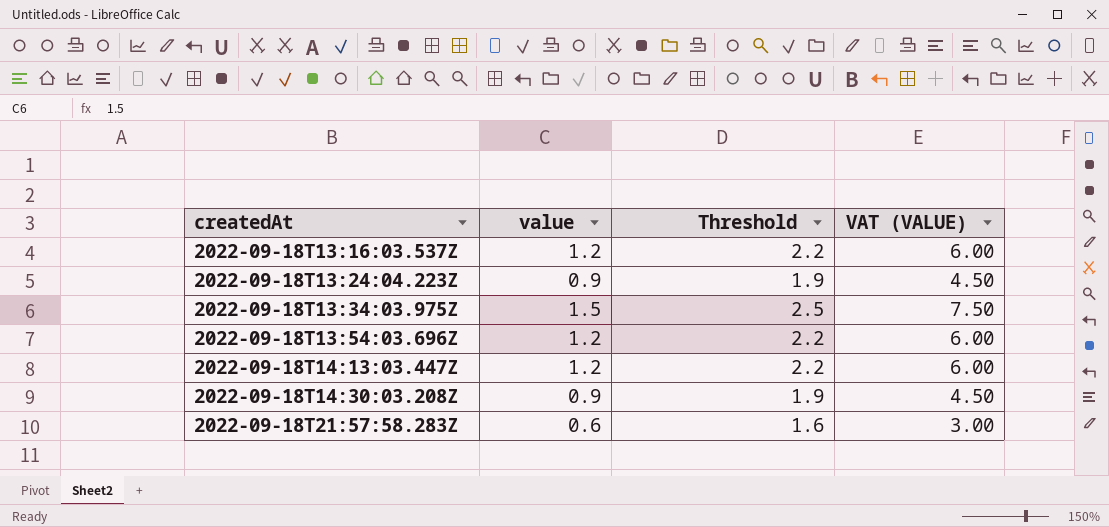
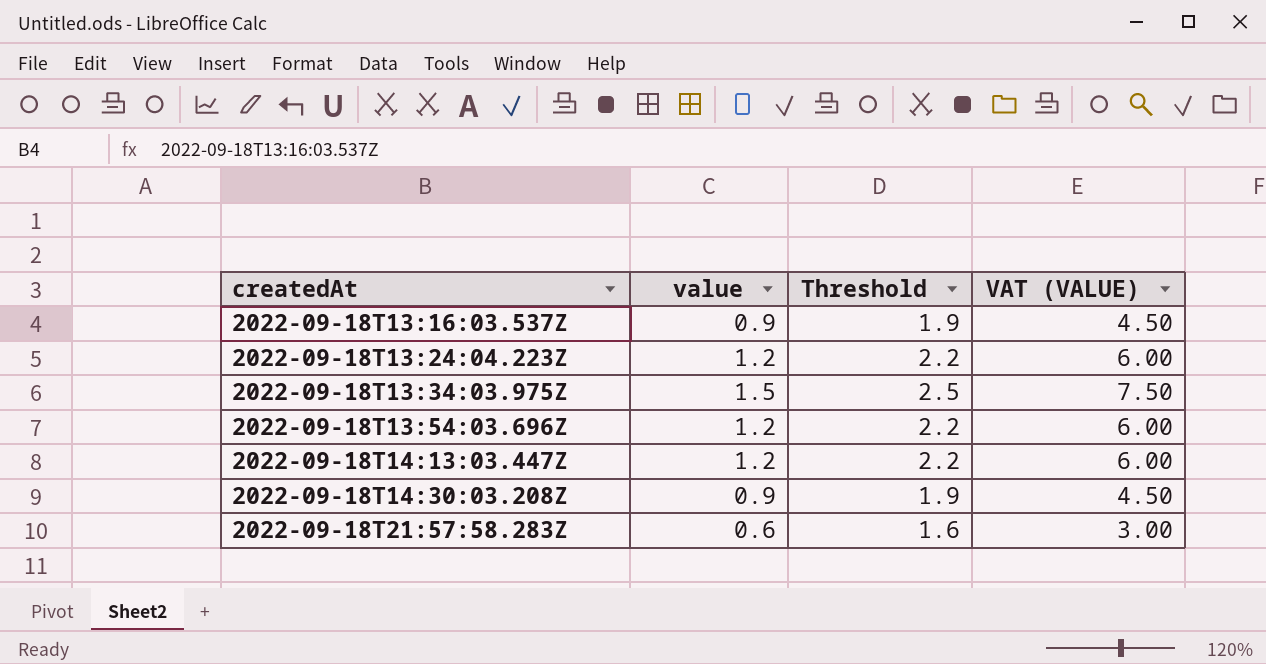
2022-09-18T13:16:03.537Z | value: 1.2 -> 0.9
2022-09-18T13:16:03.537Z | Threshold: 2.2 -> 1.9
2022-09-18T13:16:03.537Z | VAT (VALUE): 6.00 -> 4.50
2022-09-18T13:24:04.223Z | value: 0.9 -> 1.2
2022-09-18T13:24:04.223Z | Threshold: 1.9 -> 2.2
2022-09-18T13:24:04.223Z | VAT (VALUE): 4.50 -> 6.00

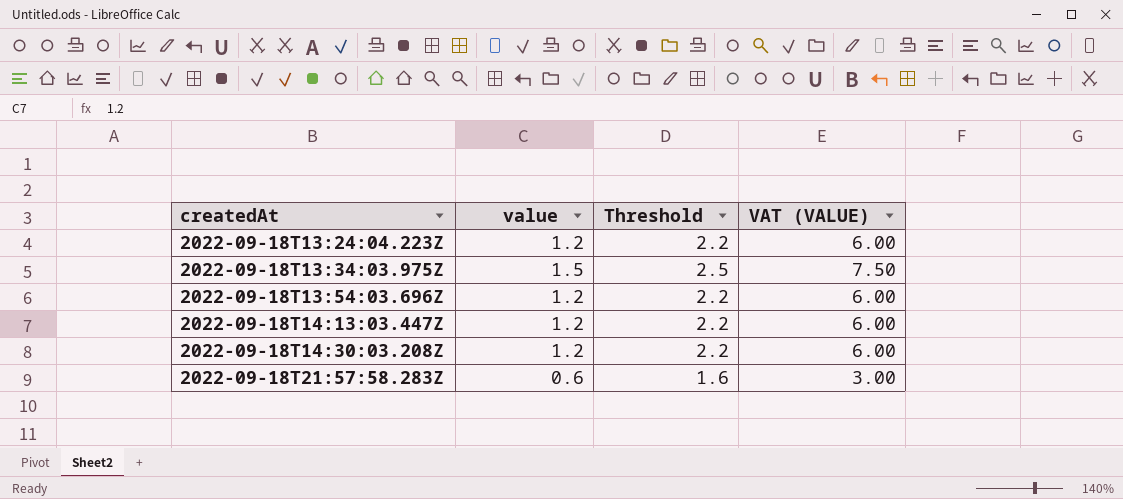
row 2022-09-18T13:16:03.537Z: 0.9 | 1.9 | 4.50 -> none
2022-09-18T14:30:03.208Z | value: 0.9 -> 1.2
2022-09-18T14:30:03.208Z | Threshold: 1.9 -> 2.2
2022-09-18T14:30:03.208Z | VAT (VALUE): 4.50 -> 6.00

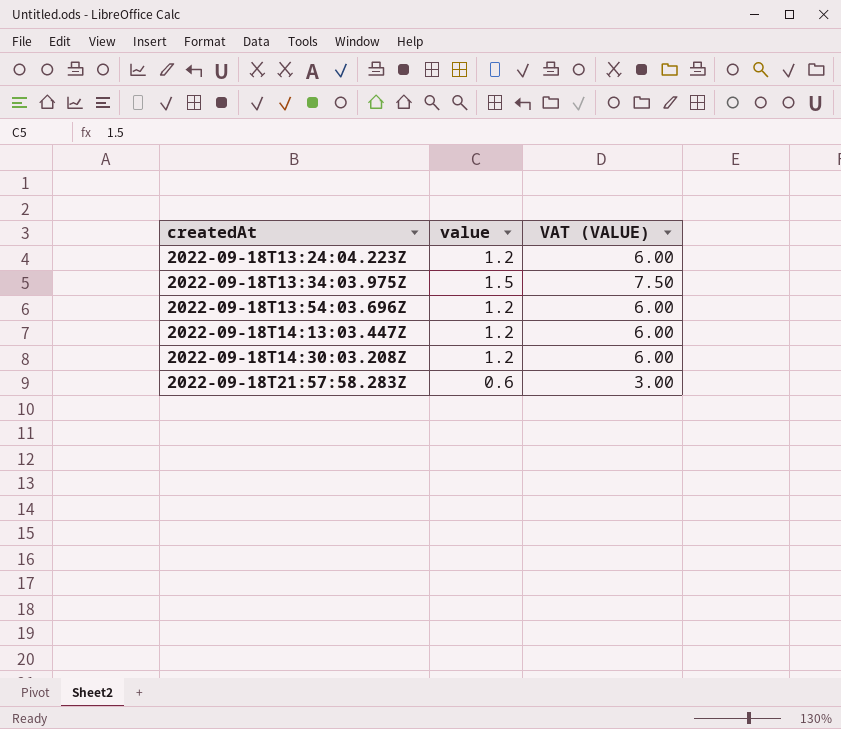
column Threshold | formula: [value] + 1 -> none

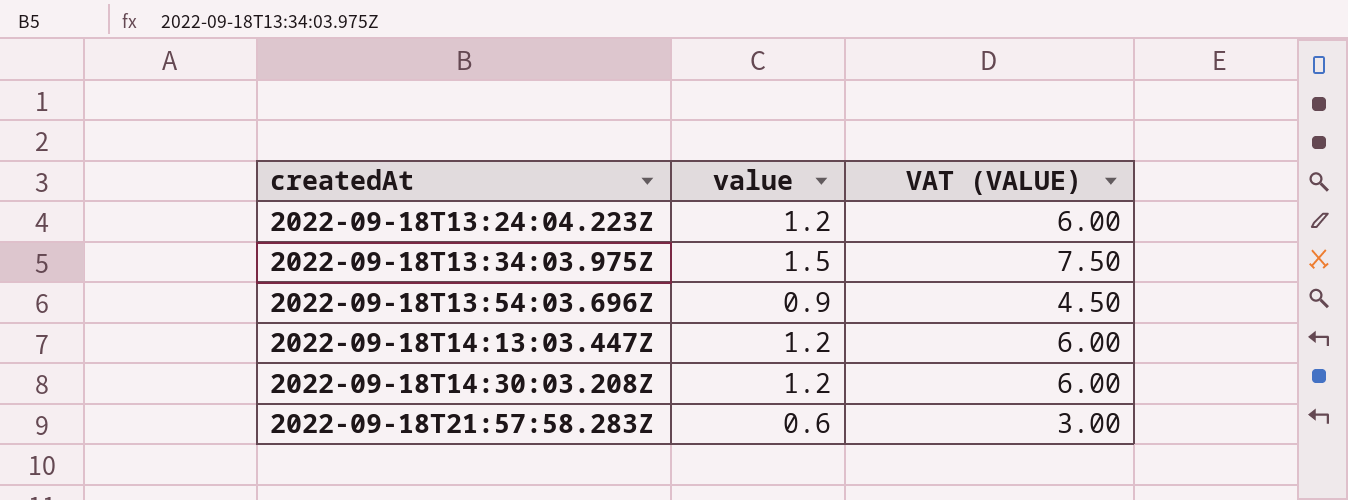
2022-09-18T13:54:03.696Z | value: 1.2 -> 0.9
2022-09-18T13:54:03.696Z | VAT (VALUE): 6.00 -> 4.50

